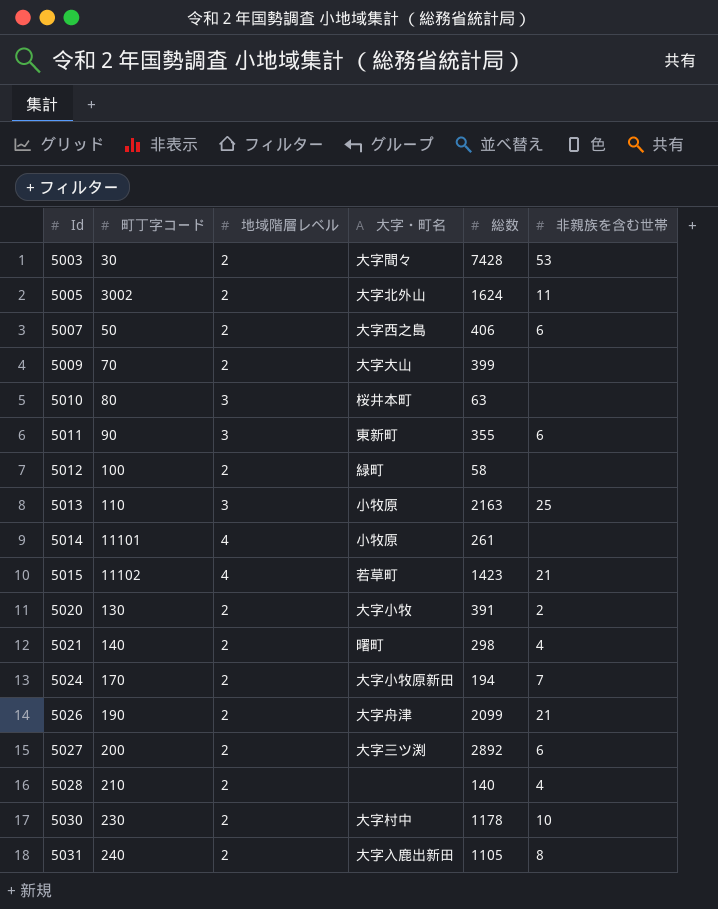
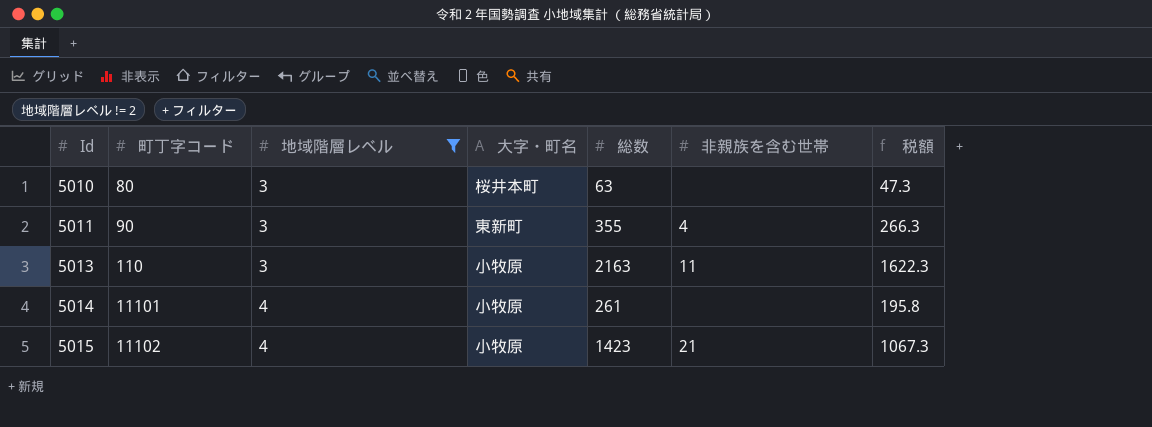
filter: none -> 地域階層レベル != 2
column 税額 | formula: none -> [総数] * 0.75
5011 | 非親族を含む世帯: 6 -> 4
5013 | 非親族を含む世帯: 25 -> 11
5015 | 大字・町名: 若草町 -> 小牧原

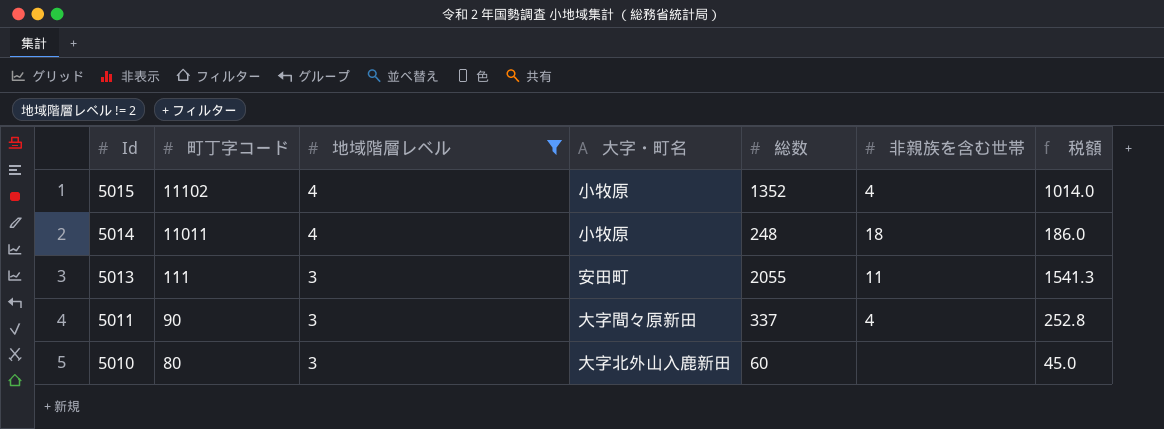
row order: Id ascending -> Id descending
5015 | 総数: 1423 -> 1352
5015 | 非親族を含む世帯: 21 -> 4
5015 | 税額: 1067.3 -> 1014.0
5014 | 町丁字コード: 11101 -> 11011
5014 | 総数: 261 -> 248
5014 | 非親族を含む世帯: none -> 18
5014 | 税額: 195.8 -> 186.0
5013 | 町丁字コード: 110 -> 111
5013 | 大字・町名: 小牧原 -> 安田町
5013 | 総数: 2163 -> 2055
5013 | 税額: 1622.3 -> 1541.3
5011 | 大字・町名: 東新町 -> 大字間々原新田
5011 | 総数: 355 -> 337
5011 | 税額: 266.3 -> 252.8
5010 | 大字・町名: 桜井本町 -> 大字北外山入鹿新田
5010 | 総数: 63 -> 60
5010 | 税額: 47.3 -> 45.0

